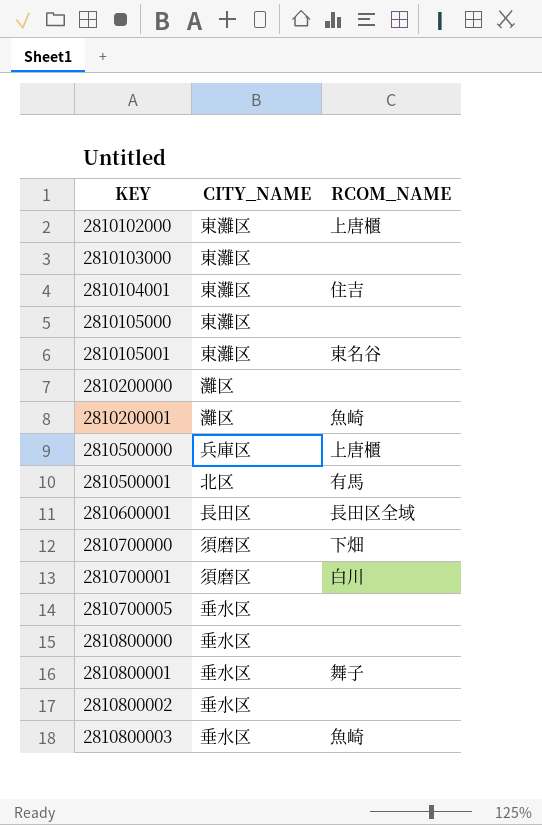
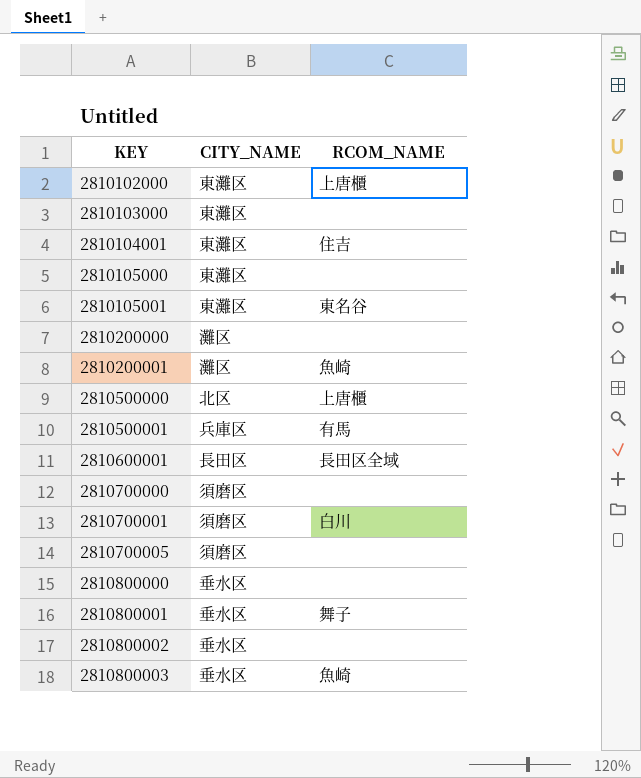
2810500000 | CITY_NAME: 兵庫区 -> 北区
2810500001 | CITY_NAME: 北区 -> 兵庫区
2810700000 | RCOM_NAME: 下畑 -> none
2810700005 | CITY_NAME: 垂水区 -> 須磨区

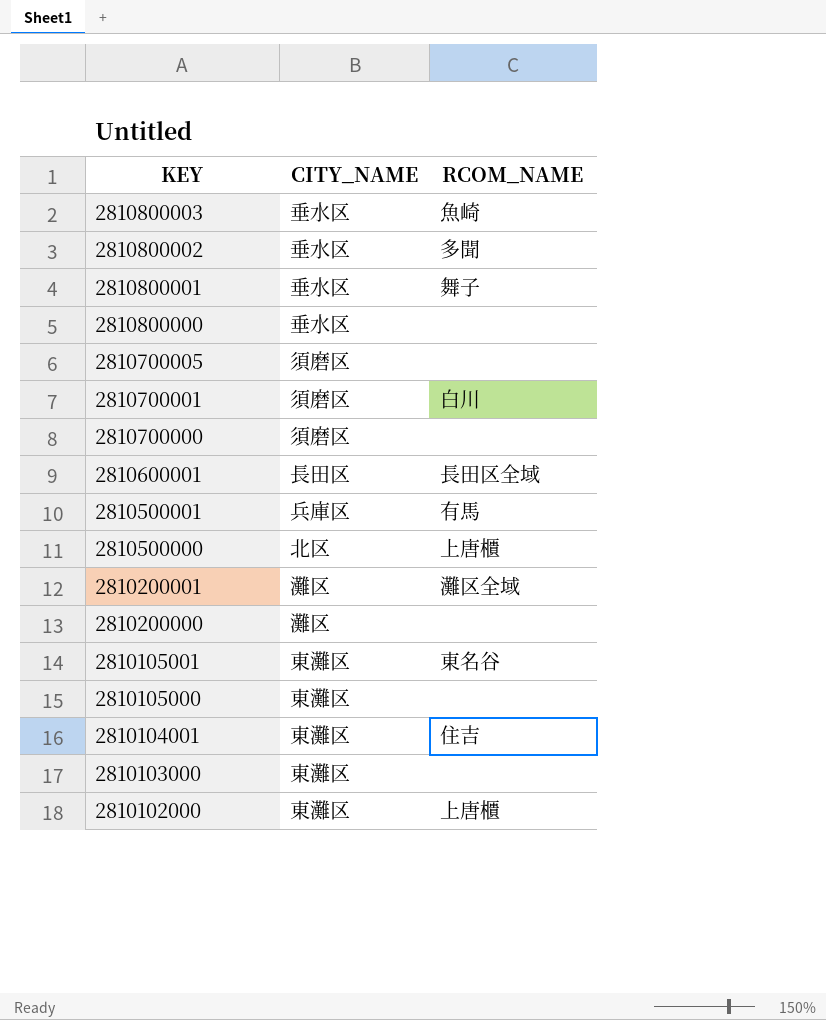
row order: KEY ascending -> KEY descending
2810800002 | RCOM_NAME: none -> 多聞
2810200001 | RCOM_NAME: 魚崎 -> 灘区全域

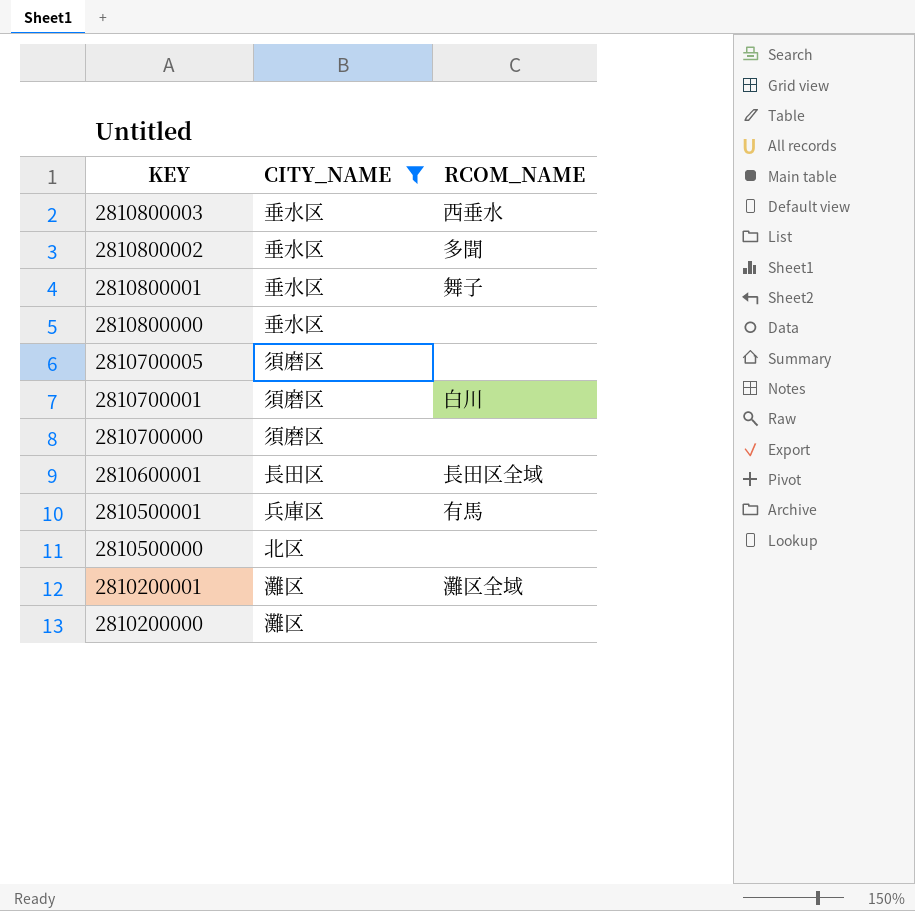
filter: none -> CITY_NAME != 東灘区
2810800003 | RCOM_NAME: 魚崎 -> 西垂水
2810500000 | RCOM_NAME: 上唐櫃 -> none

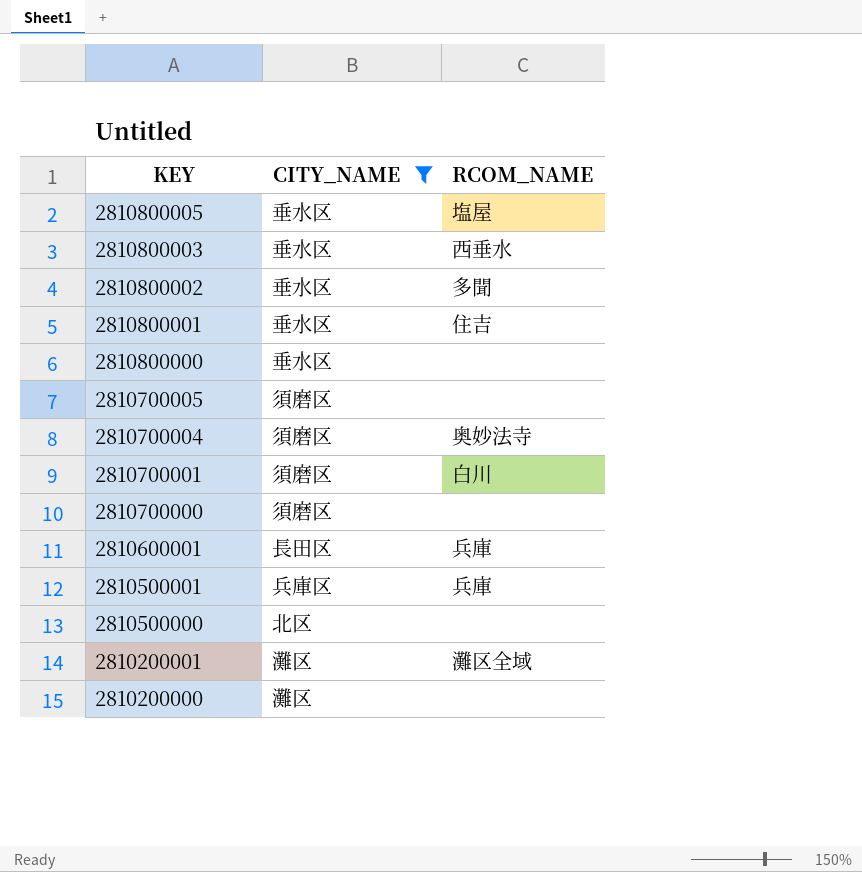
row 2810800005: none -> 垂水区 | 塩屋
2810800001 | RCOM_NAME: 舞子 -> 住吉
row 2810700004: none -> 須磨区 | 奥妙法寺
2810600001 | RCOM_NAME: 長田区全域 -> 兵庫
2810500001 | RCOM_NAME: 有馬 -> 兵庫

